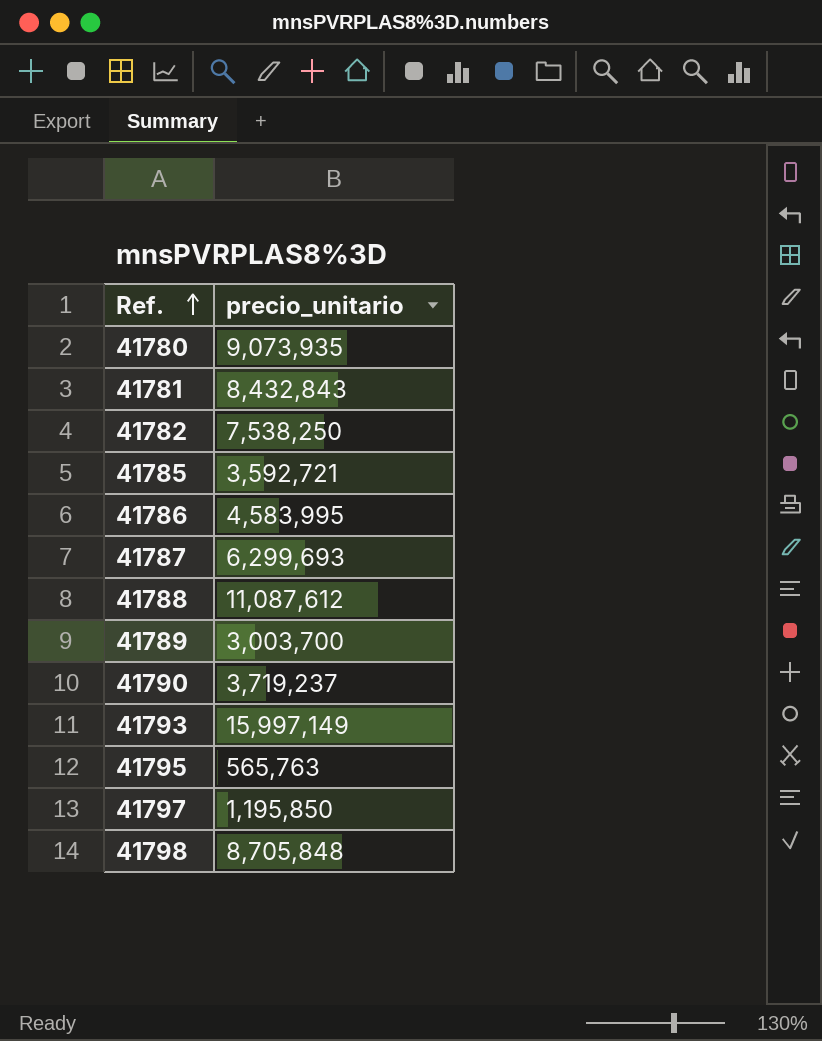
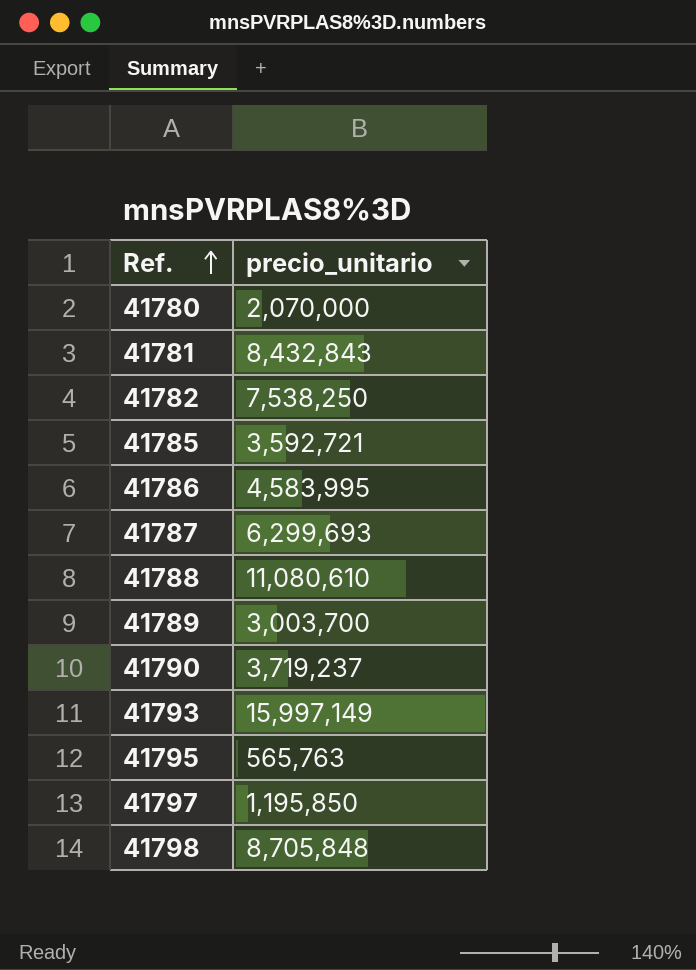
41780 | precio_unitario: 9,073,935 -> 2,070,000
41788 | precio_unitario: 11,087,612 -> 11,080,610

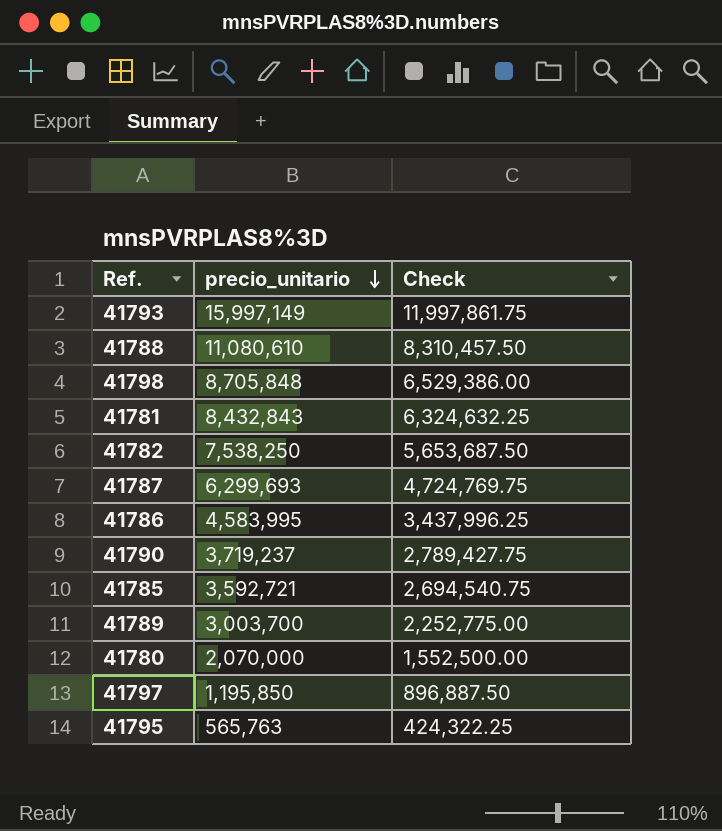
row order: Ref. ascending -> precio_unitario descending
column Check | formula: none -> [precio_unitario] * 0.75

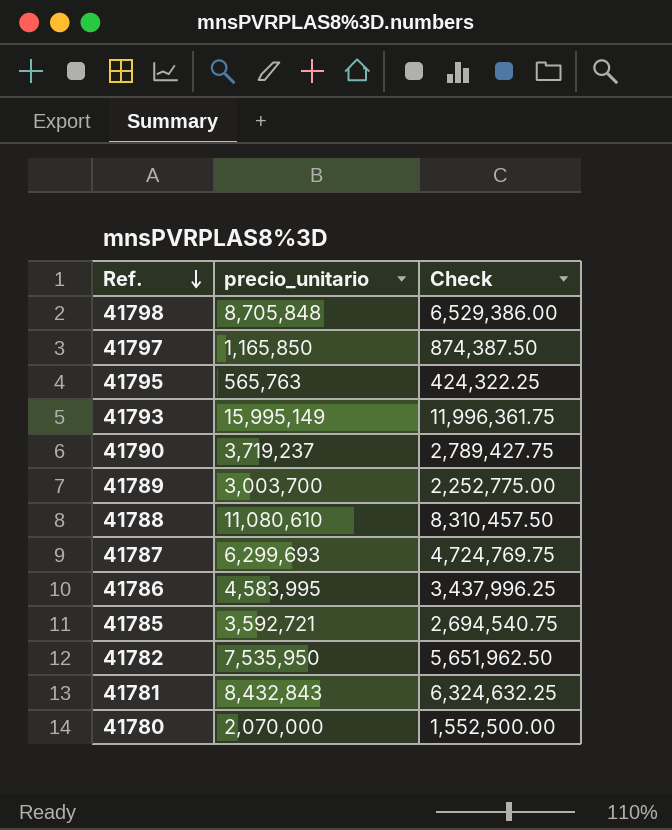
row order: precio_unitario descending -> Ref. descending
41797 | precio_unitario: 1,195,850 -> 1,165,850
41797 | Check: 896,887.50 -> 874,387.50
41793 | precio_unitario: 15,997,149 -> 15,995,149
41793 | Check: 11,997,861.75 -> 11,996,361.75
41782 | precio_unitario: 7,538,250 -> 7,535,950
41782 | Check: 5,653,687.50 -> 5,651,962.50

